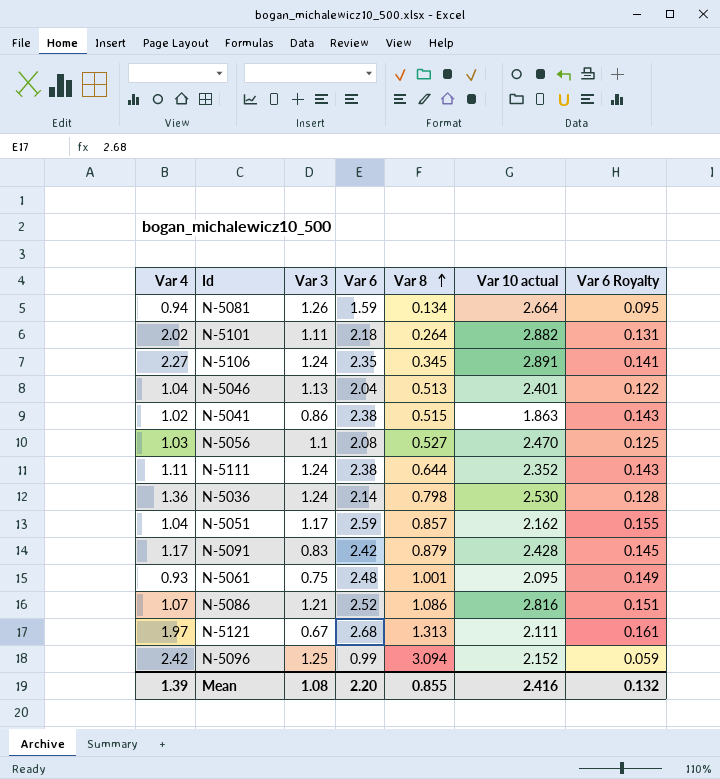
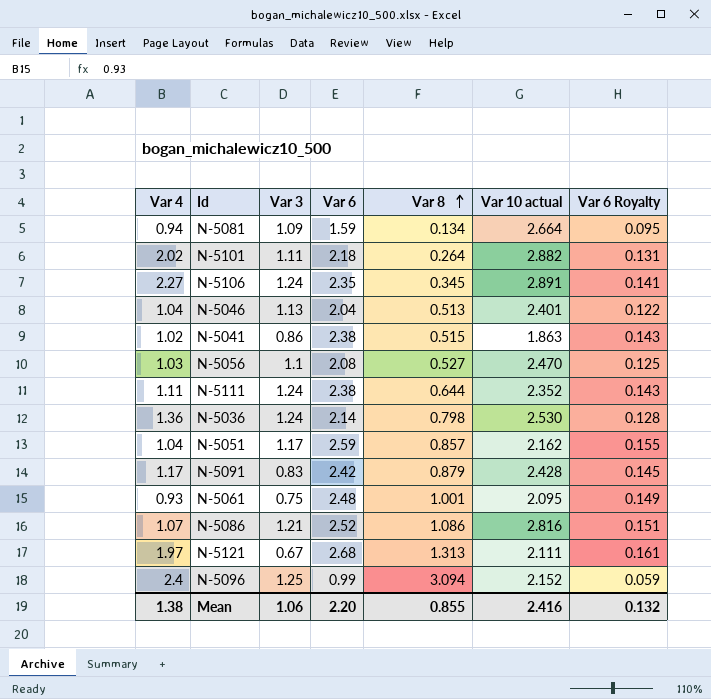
N-5081 | Var 3: 1.26 -> 1.09
N-5096 | Var 4: 2.42 -> 2.4
Mean | Var 4: 1.39 -> 1.38
Mean | Var 3: 1.08 -> 1.06

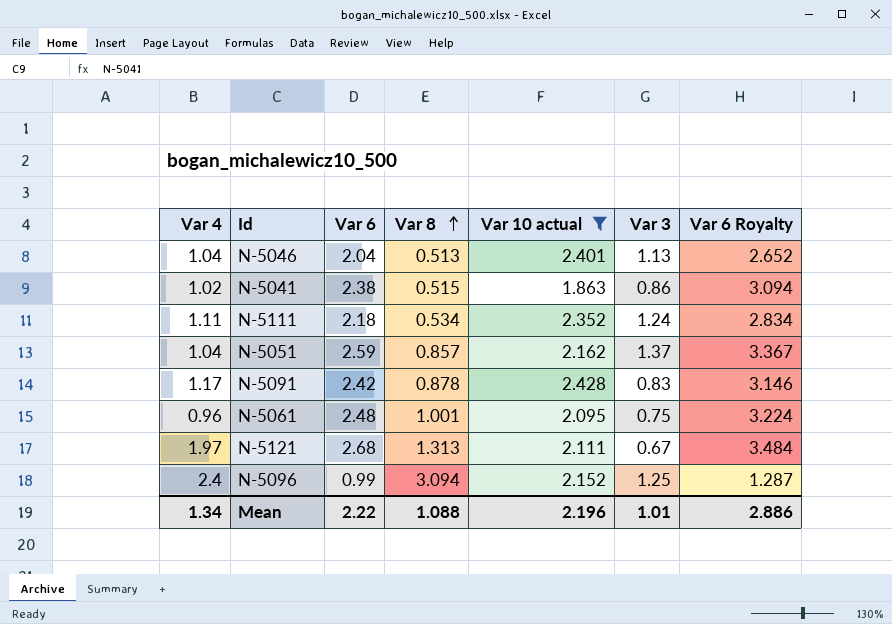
filter: none -> Var 10 actual <= 2.428
column Var 3 | position: 3 -> 6
column Var 6 Royalty | formula: [Var 6] * 0.06 -> [Var 6] * 1.3
N-5111 | Var 6: 2.38 -> 2.18
N-5111 | Var 8: 0.644 -> 0.534
N-5051 | Var 3: 1.17 -> 1.37
N-5091 | Var 8: 0.879 -> 0.878
N-5061 | Var 4: 0.93 -> 0.96
Mean | Var 4: 1.38 -> 1.34
Mean | Var 6: 2.20 -> 2.22
Mean | Var 8: 0.855 -> 1.088
Mean | Var 10 actual: 2.416 -> 2.196
Mean | Var 3: 1.06 -> 1.01
Mean | Var 6 Royalty: 0.132 -> 2.886

